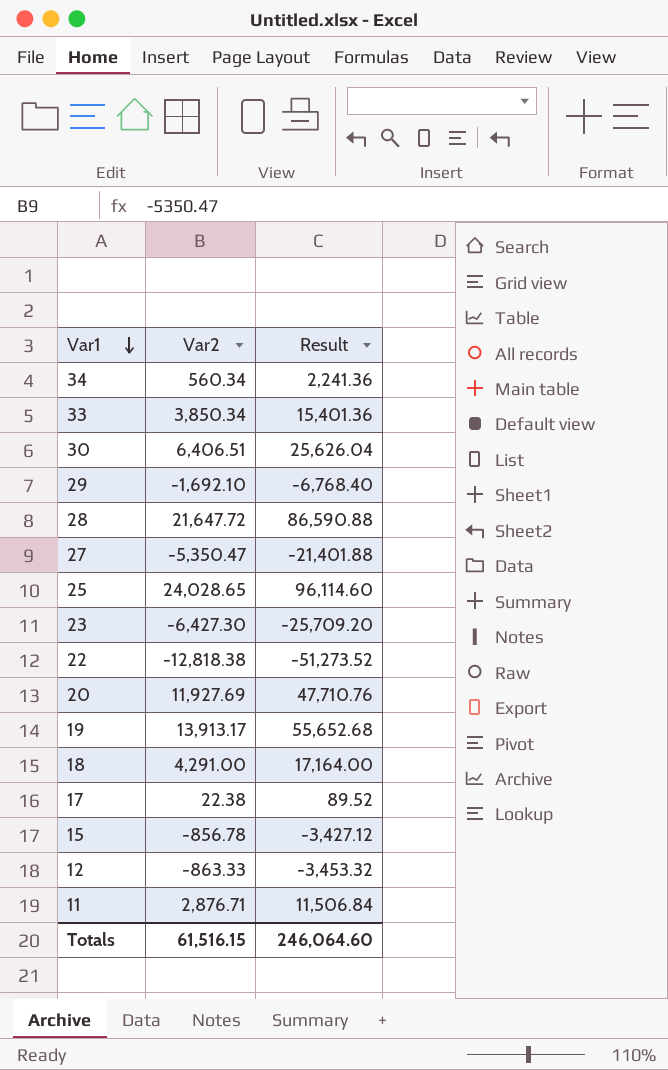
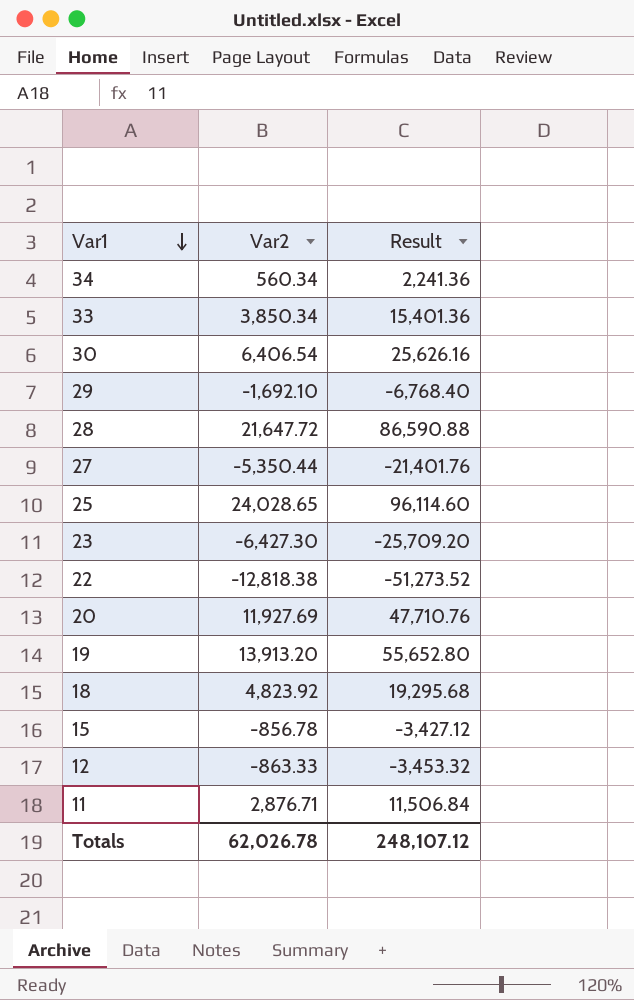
row 17: 22.38 | 89.52 -> none
30 | Var2: 6,406.51 -> 6,406.54
30 | Result: 25,626.04 -> 25,626.16
27 | Var2: -5,350.47 -> -5,350.44
27 | Result: -21,401.88 -> -21,401.76
19 | Var2: 13,913.17 -> 13,913.20
19 | Result: 55,652.68 -> 55,652.80
18 | Var2: 4,291.00 -> 4,823.92
18 | Result: 17,164.00 -> 19,295.68
Totals | Var2: 61,516.15 -> 62,026.78
Totals | Result: 246,064.60 -> 248,107.12

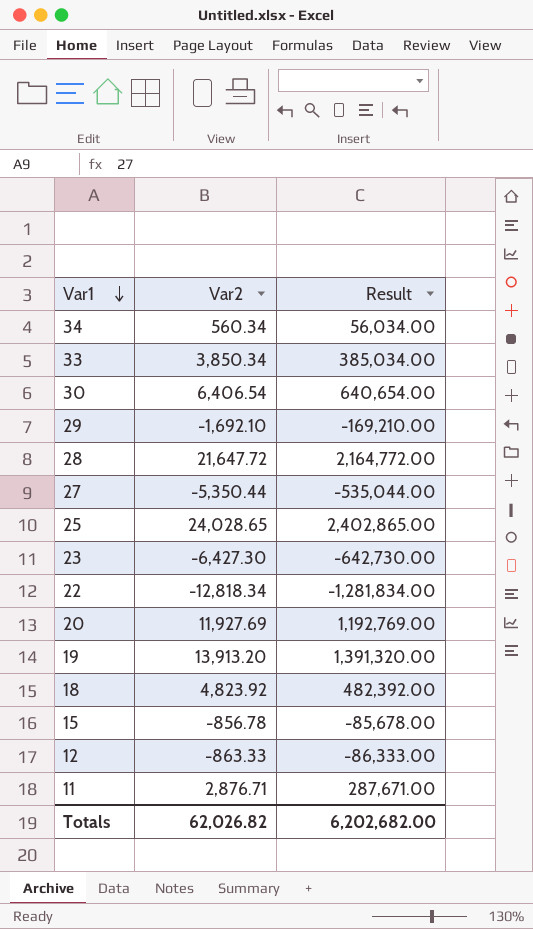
column Result | formula: [Var2] * 4 -> [Var2] * 100
22 | Var2: -12,818.38 -> -12,818.34
Totals | Var2: 62,026.78 -> 62,026.82
Totals | Result: 248,107.12 -> 6,202,682.00

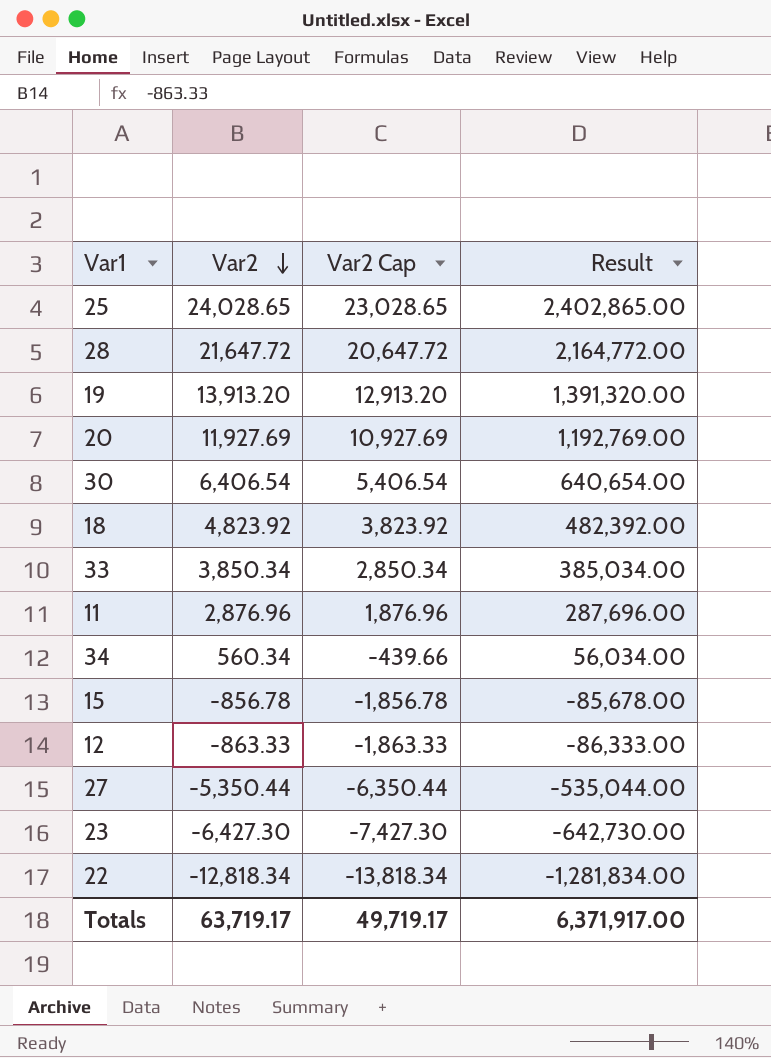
row order: Var1 descending -> Var2 descending
column Var2 Cap | formula: none -> [Var2] - 1000
row 29: -1,692.10 | -169,210.00 -> none
11 | Var2: 2,876.71 -> 2,876.96
11 | Result: 287,671.00 -> 287,696.00
Totals | Var2: 62,026.82 -> 63,719.17
Totals | Result: 6,202,682.00 -> 6,371,917.00

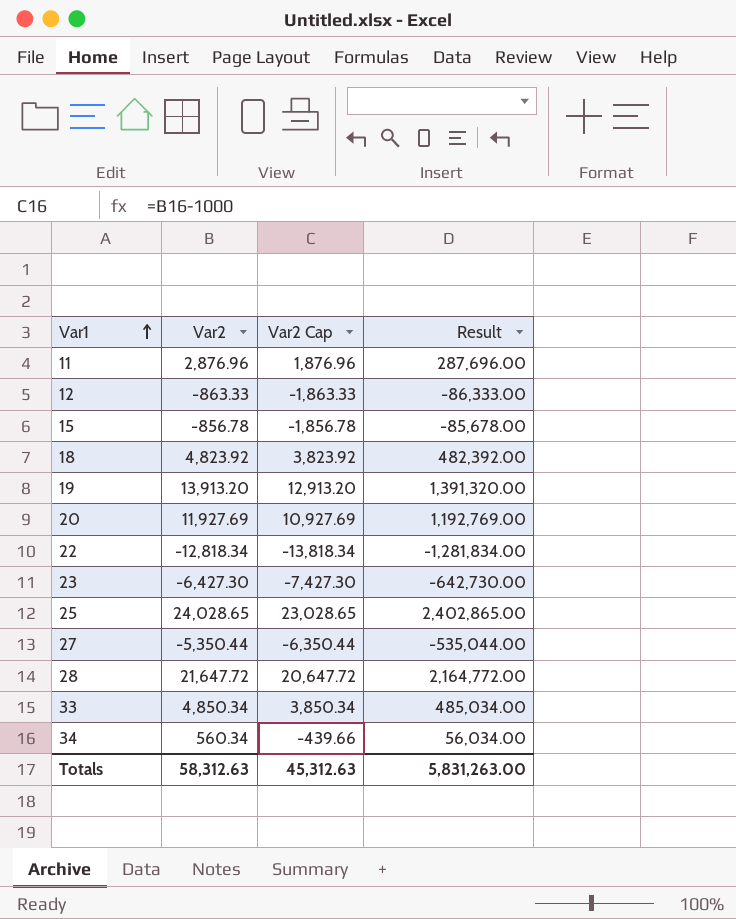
row order: Var2 descending -> Var1 ascending
row 30: 6,406.54 | 5,406.54 | 640,654.00 -> none
33 | Var2: 3,850.34 -> 4,850.34
33 | Var2 Cap: 2,850.34 -> 3,850.34
33 | Result: 385,034.00 -> 485,034.00
Totals | Var2: 63,719.17 -> 58,312.63
Totals | Var2 Cap: 49,719.17 -> 45,312.63
Totals | Result: 6,371,917.00 -> 5,831,263.00

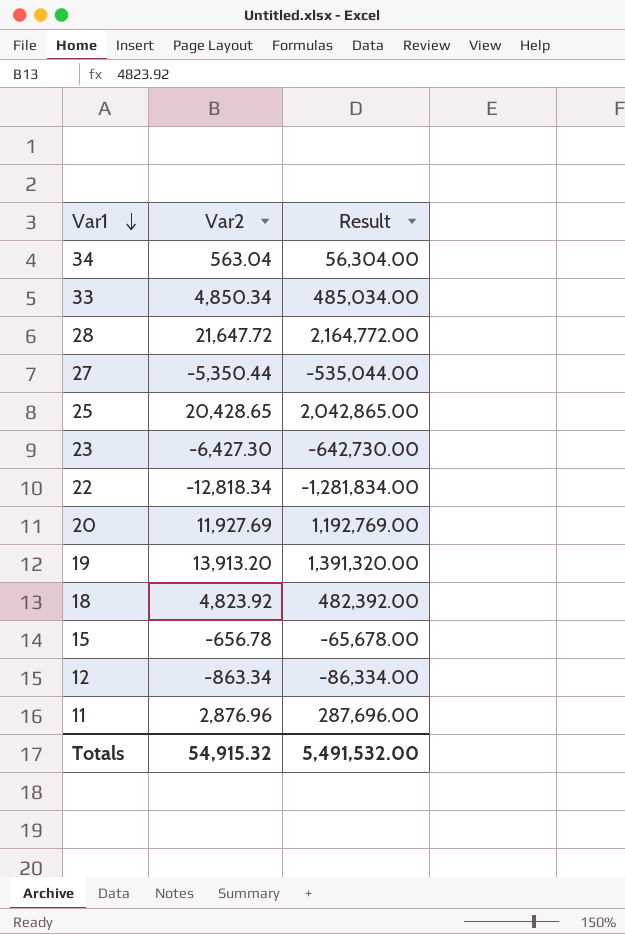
row order: Var1 ascending -> Var1 descending
column Var2 Cap | formula: [Var2] - 1000 -> none
34 | Var2: 560.34 -> 563.04
34 | Result: 56,034.00 -> 56,304.00
25 | Var2: 24,028.65 -> 20,428.65
25 | Result: 2,402,865.00 -> 2,042,865.00
15 | Var2: -856.78 -> -656.78
15 | Result: -85,678.00 -> -65,678.00
12 | Var2: -863.33 -> -863.34
12 | Result: -86,333.00 -> -86,334.00
Totals | Var2: 58,312.63 -> 54,915.32
Totals | Result: 5,831,263.00 -> 5,491,532.00

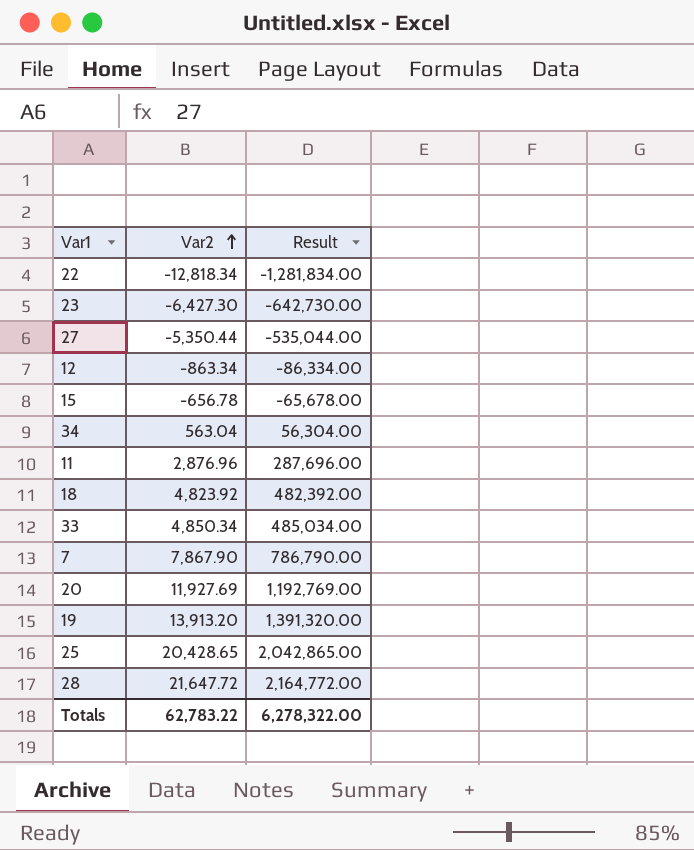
row order: Var1 descending -> Var2 ascending
row 7: none -> 7,867.90 | 786,790.00
Totals | Var2: 54,915.32 -> 62,783.22
Totals | Result: 5,491,532.00 -> 6,278,322.00

